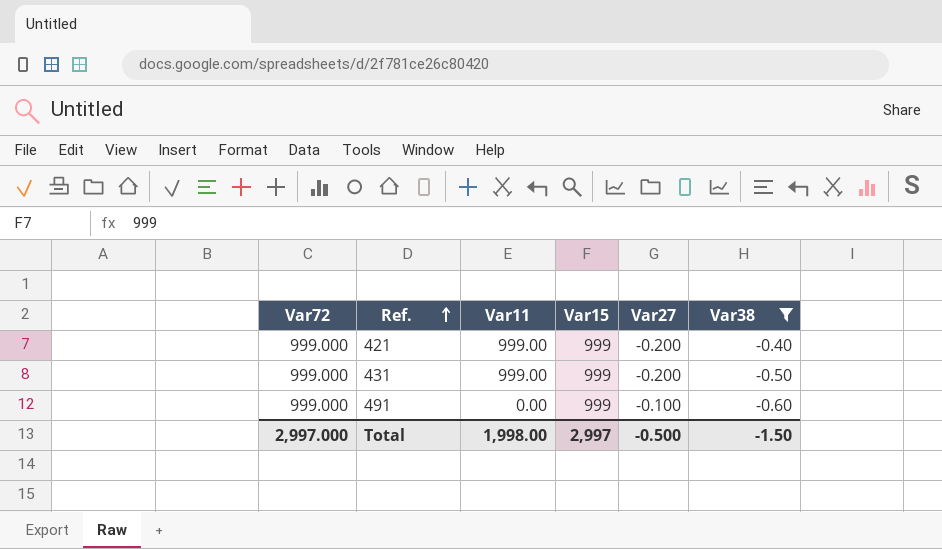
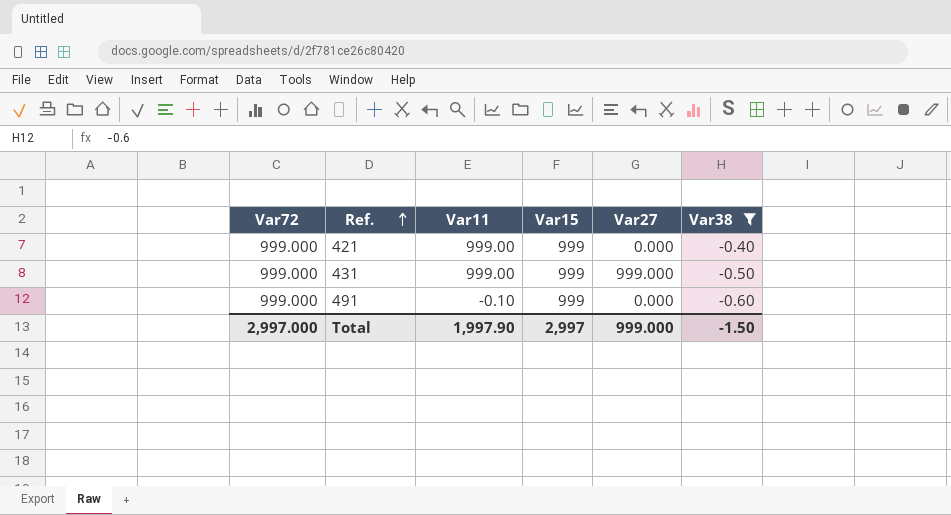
421 | Var27: -0.200 -> 0.000
431 | Var27: -0.200 -> 999.000
491 | Var11: 0.00 -> -0.10
491 | Var27: -0.100 -> 0.000
Total | Var11: 1,998.00 -> 1,997.90
Total | Var27: -0.500 -> 999.000

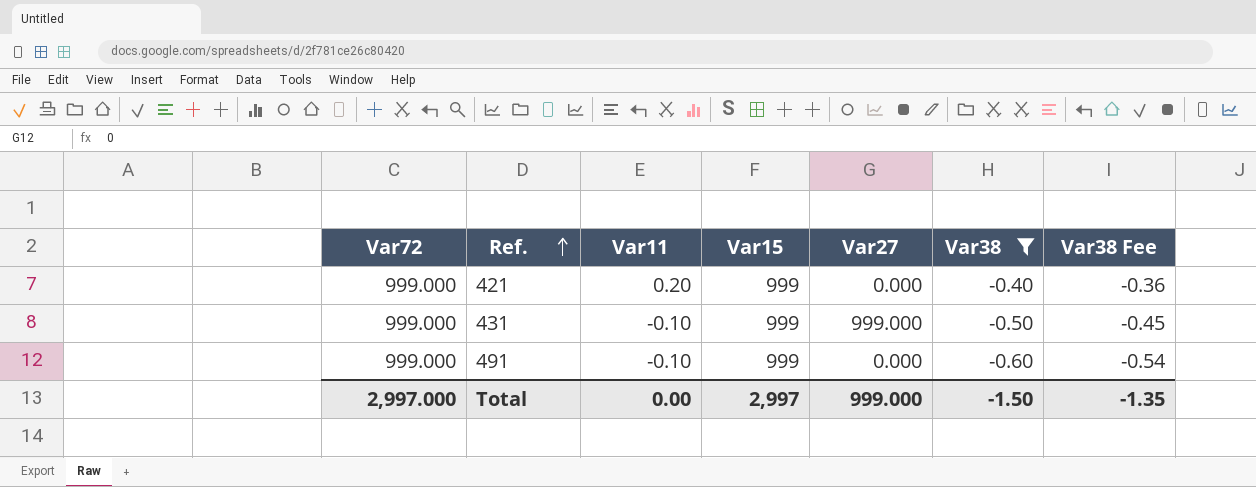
column Var38 Fee | formula: none -> [Var38] * 0.9
421 | Var11: 999.00 -> 0.20
431 | Var11: 999.00 -> -0.10
Total | Var11: 1,997.90 -> 0.00

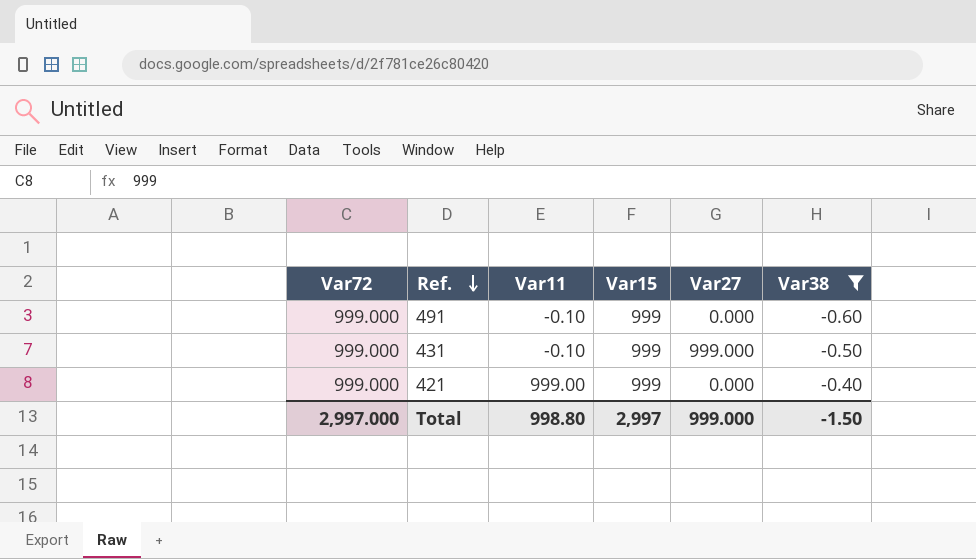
row order: Ref. ascending -> Ref. descending
column Var38 Fee | formula: [Var38] * 0.9 -> none
421 | Var11: 0.20 -> 999.00
Total | Var11: 0.00 -> 998.80

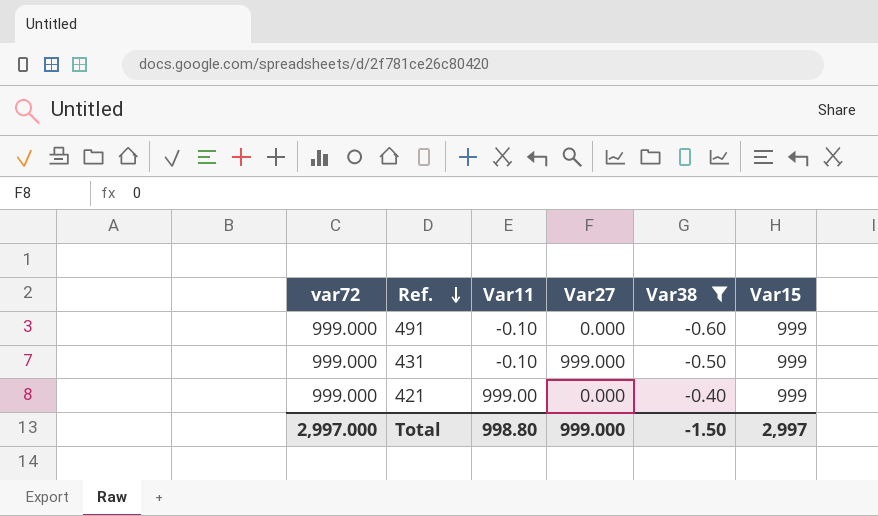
column name: Var72 -> var72
column Var15 | position: 4 -> 6

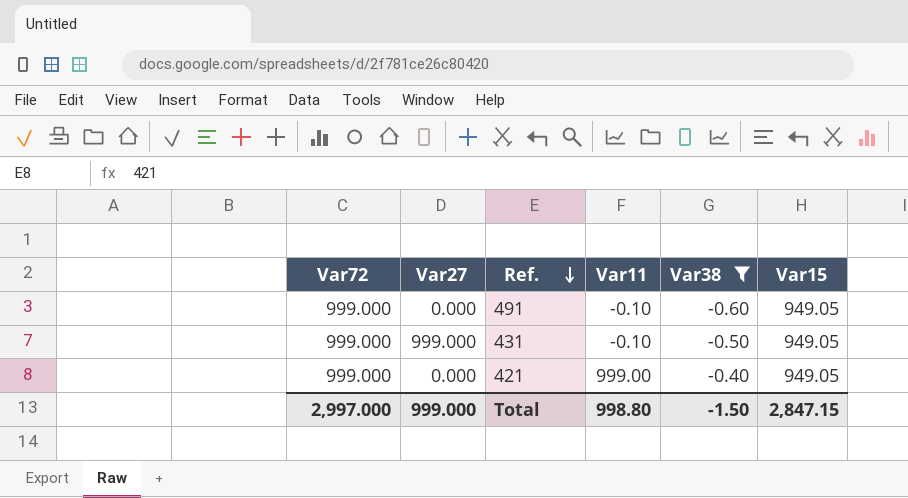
column name: var72 -> Var72
column Var27 | position: 4 -> 2
491 | Var15: 999 -> 949.05
431 | Var15: 999 -> 949.05
421 | Var15: 999 -> 949.05
Total | Var15: 2,997 -> 2,847.15

